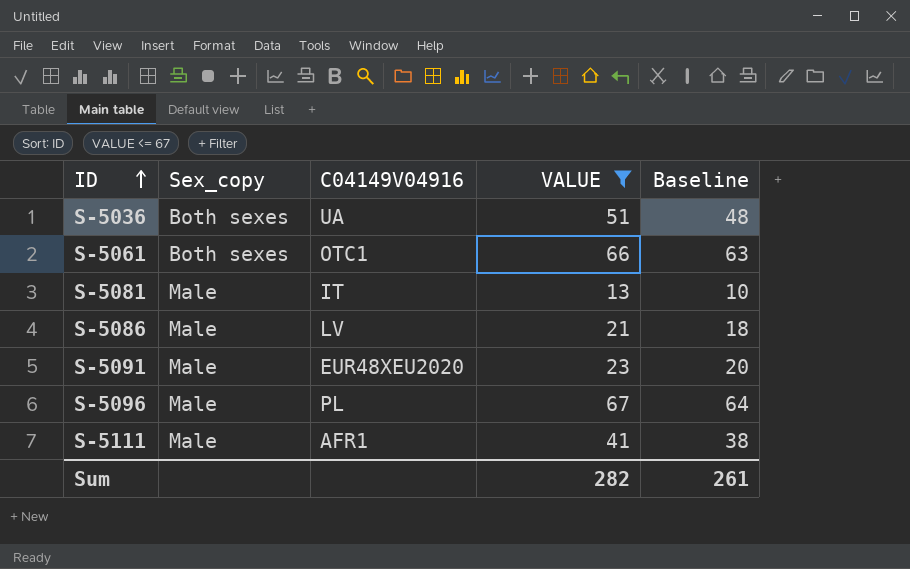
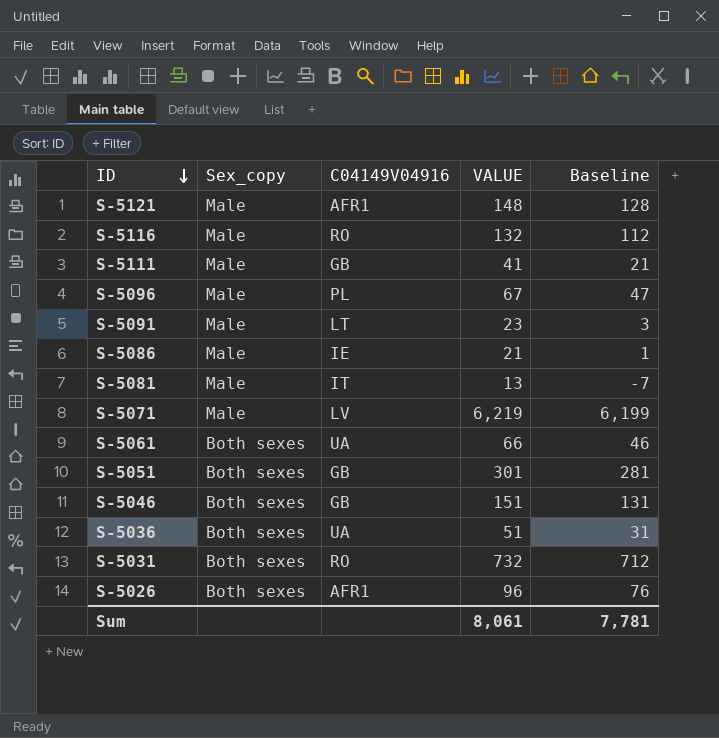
filter: VALUE <= 67 -> none
row order: ID ascending -> ID descending
column Baseline | formula: [VALUE] - 3 -> [VALUE] - 20
S-5111 | C04149V04916: AFR1 -> GB
S-5091 | C04149V04916: EUR48XEU2020 -> LT
S-5086 | C04149V04916: LV -> IE
S-5061 | C04149V04916: OTC1 -> UA
Sum | VALUE: 282 -> 8,061
Sum | Baseline: 261 -> 7,781

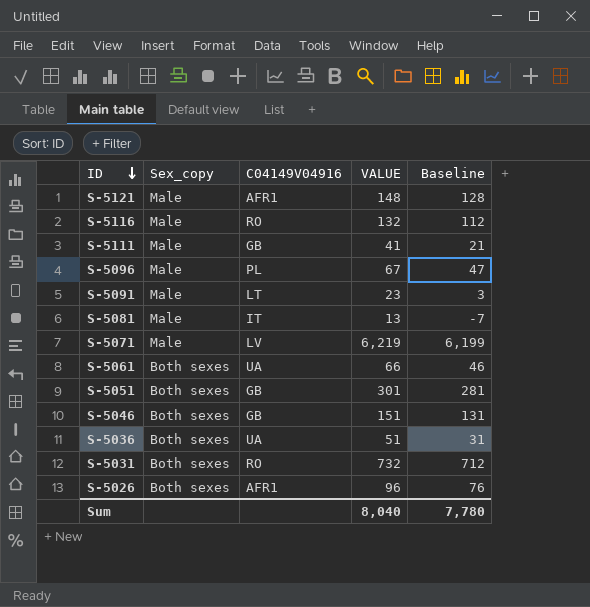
row S-5086: Male | IE | 21 | 1 -> none
Sum | VALUE: 8,061 -> 8,040
Sum | Baseline: 7,781 -> 7,780

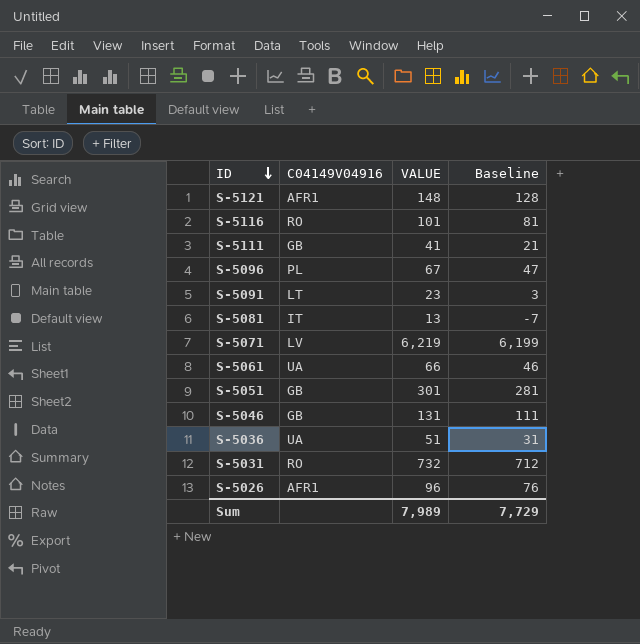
column Sex_copy | position: 2 -> none
S-5116 | VALUE: 132 -> 101
S-5116 | Baseline: 112 -> 81
S-5046 | VALUE: 151 -> 131
S-5046 | Baseline: 131 -> 111
Sum | VALUE: 8,040 -> 7,989
Sum | Baseline: 7,780 -> 7,729

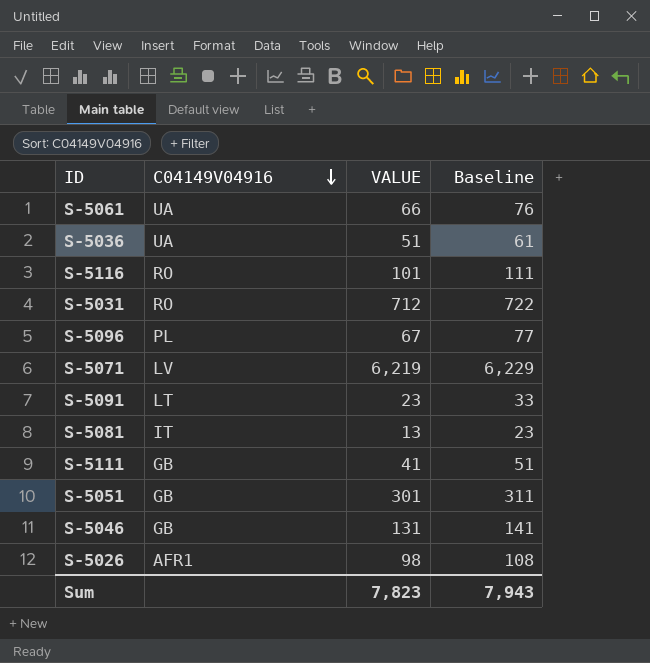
row order: ID descending -> C04149V04916 descending
column Baseline | formula: [VALUE] - 20 -> [VALUE] + 10
row S-5121: AFR1 | 148 | 128 -> none
S-5031 | VALUE: 732 -> 712
S-5026 | VALUE: 96 -> 98
Sum | VALUE: 7,989 -> 7,823
Sum | Baseline: 7,729 -> 7,943

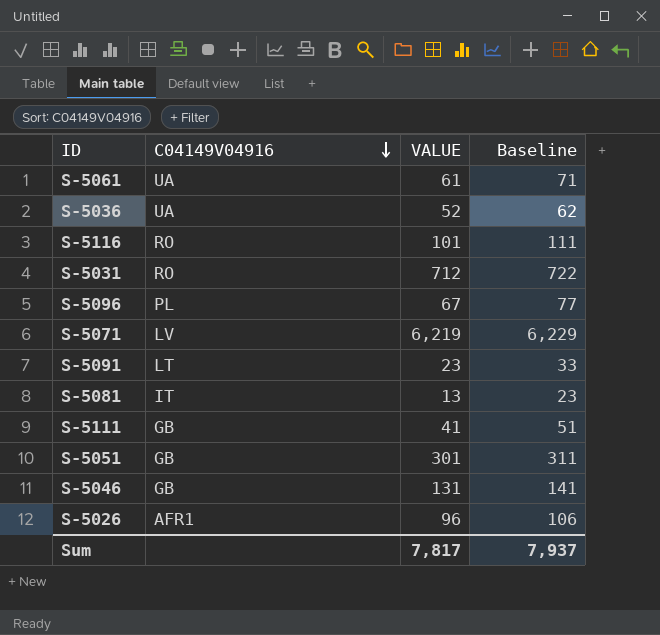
S-5061 | VALUE: 66 -> 61
S-5061 | Baseline: 76 -> 71
S-5036 | VALUE: 51 -> 52
S-5036 | Baseline: 61 -> 62
S-5026 | VALUE: 98 -> 96
S-5026 | Baseline: 108 -> 106
Sum | VALUE: 7,823 -> 7,817
Sum | Baseline: 7,943 -> 7,937

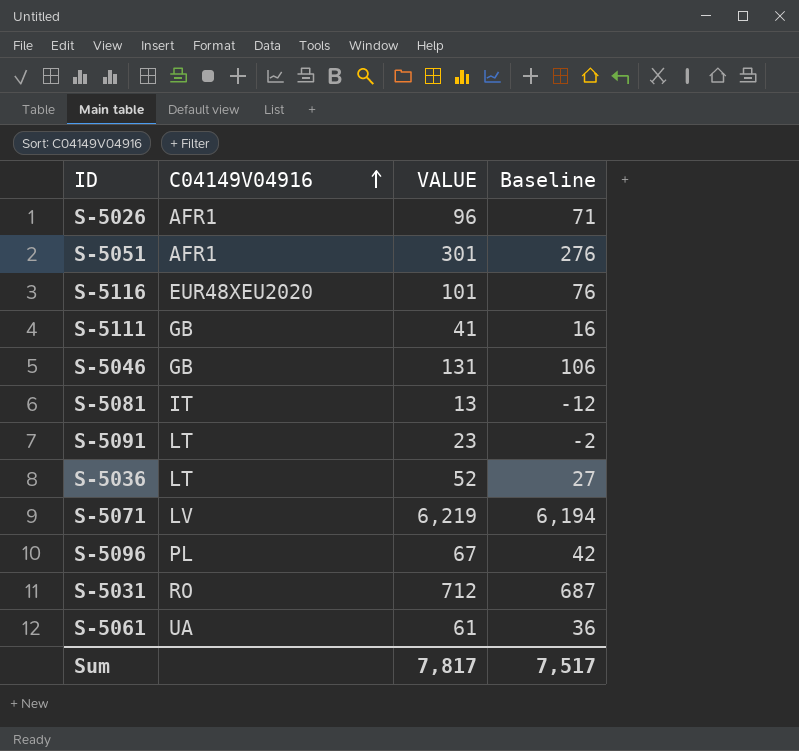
row order: C04149V04916 descending -> C04149V04916 ascending
column Baseline | formula: [VALUE] + 10 -> [VALUE] - 25
S-5051 | C04149V04916: GB -> AFR1
S-5116 | C04149V04916: RO -> EUR48XEU2020
S-5036 | C04149V04916: UA -> LT
Sum | Baseline: 7,937 -> 7,517

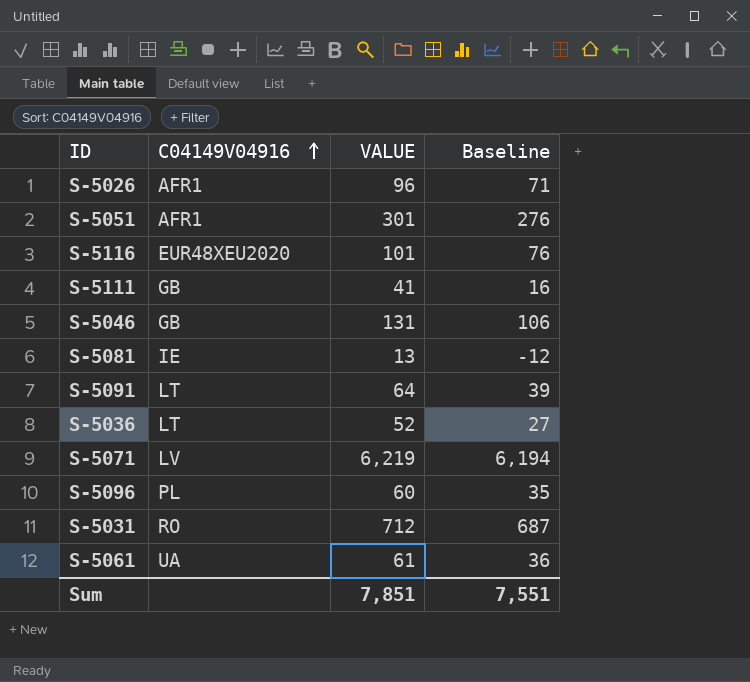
S-5081 | C04149V04916: IT -> IE
S-5091 | VALUE: 23 -> 64
S-5091 | Baseline: -2 -> 39
S-5096 | VALUE: 67 -> 60
S-5096 | Baseline: 42 -> 35
Sum | VALUE: 7,817 -> 7,851
Sum | Baseline: 7,517 -> 7,551

